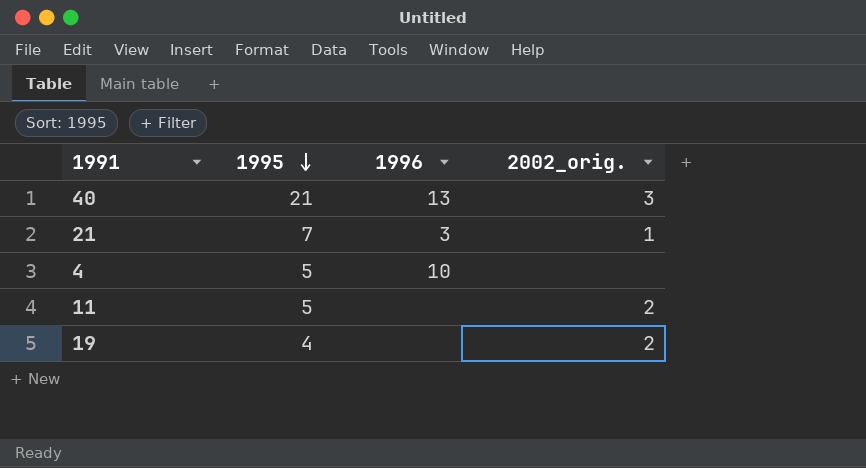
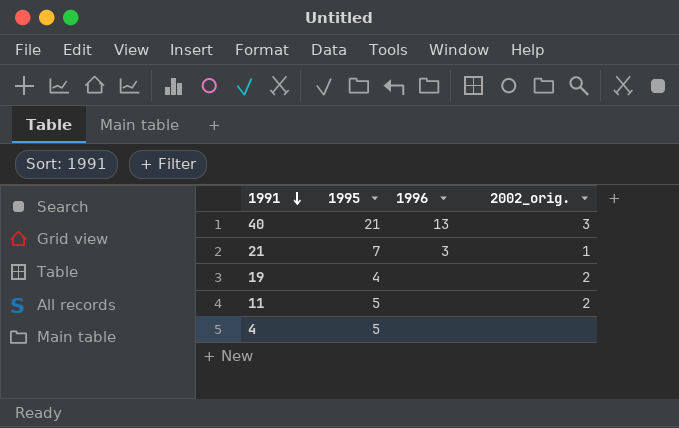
row order: 1995 descending -> 1991 descending
4 | 1996: 10 -> none

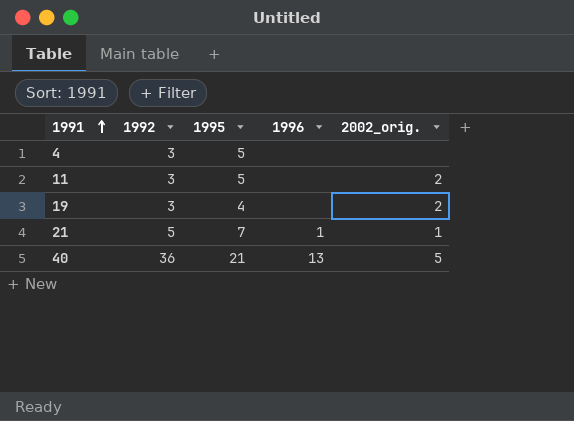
row order: 1991 descending -> 1991 ascending
column 1992 | position: none -> 2
21 | 1996: 3 -> 1
40 | 2002_orig.: 3 -> 5

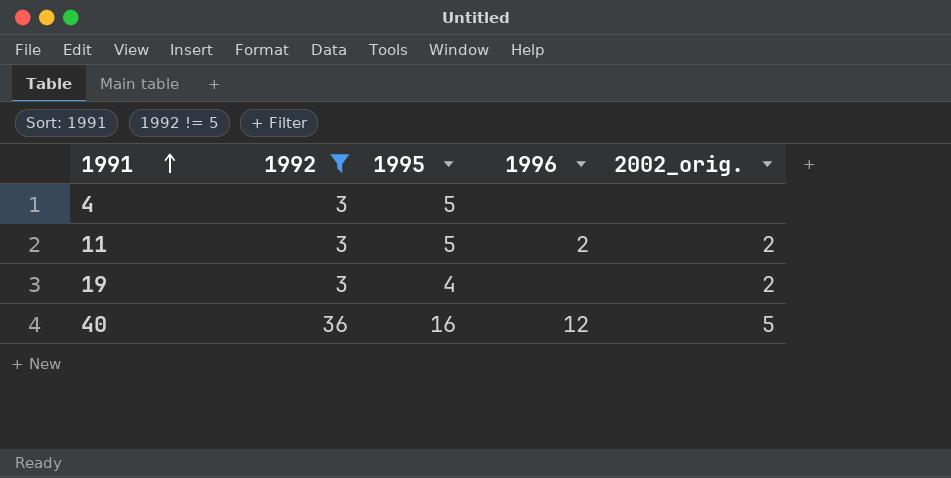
filter: none -> 1992 != 5
11 | 1996: none -> 2
40 | 1995: 21 -> 16
40 | 1996: 13 -> 12

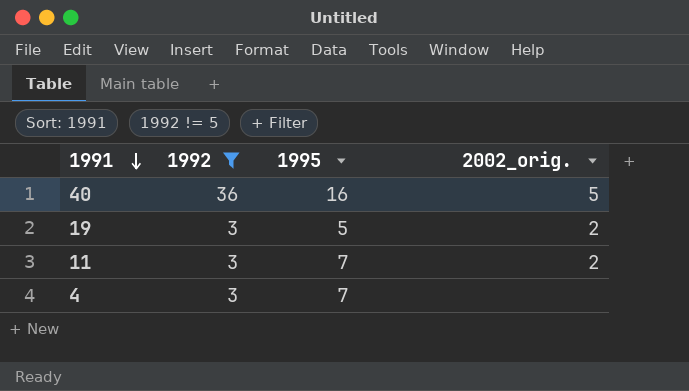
row order: 1991 ascending -> 1991 descending
column 1996 | position: 4 -> none
19 | 1995: 4 -> 5
11 | 1995: 5 -> 7
4 | 1995: 5 -> 7

